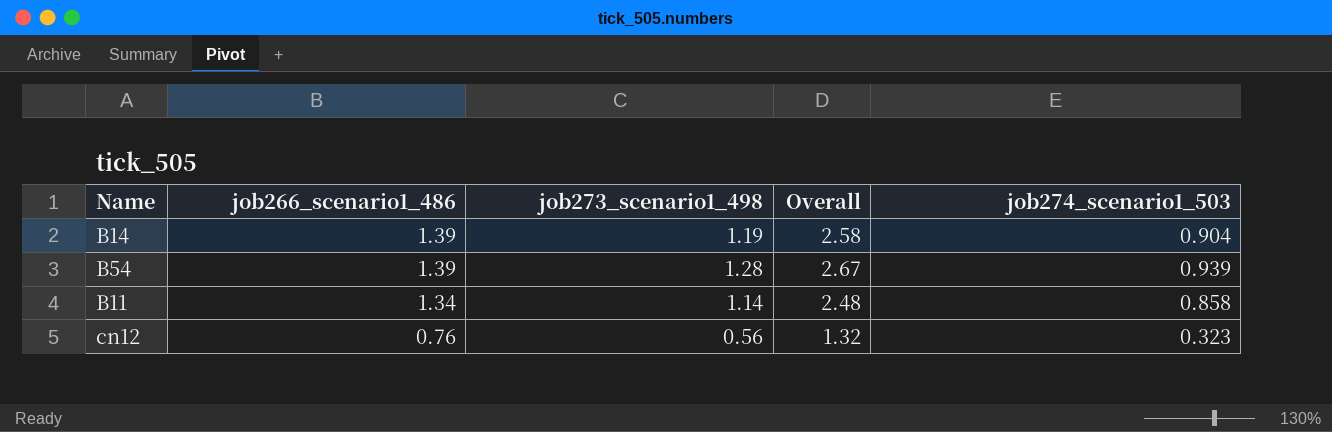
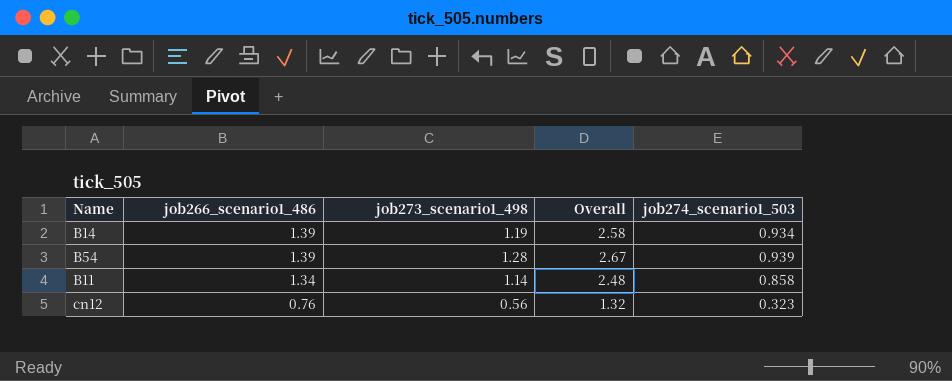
B14 | job274_scenario1_503: 0.904 -> 0.934

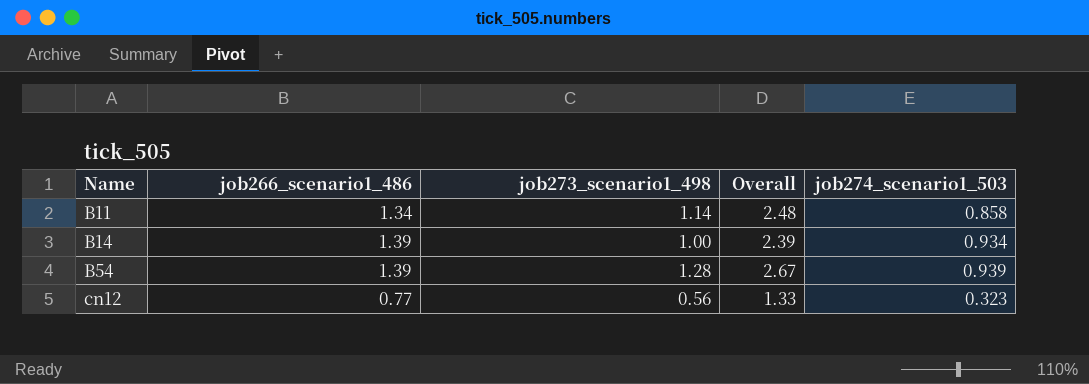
row order: job266_scenario1_486 descending -> Name ascending
B14 | job273_scenario1_498: 1.19 -> 1.00
B14 | Overall: 2.58 -> 2.39
cn12 | job266_scenario1_486: 0.76 -> 0.77
cn12 | Overall: 1.32 -> 1.33

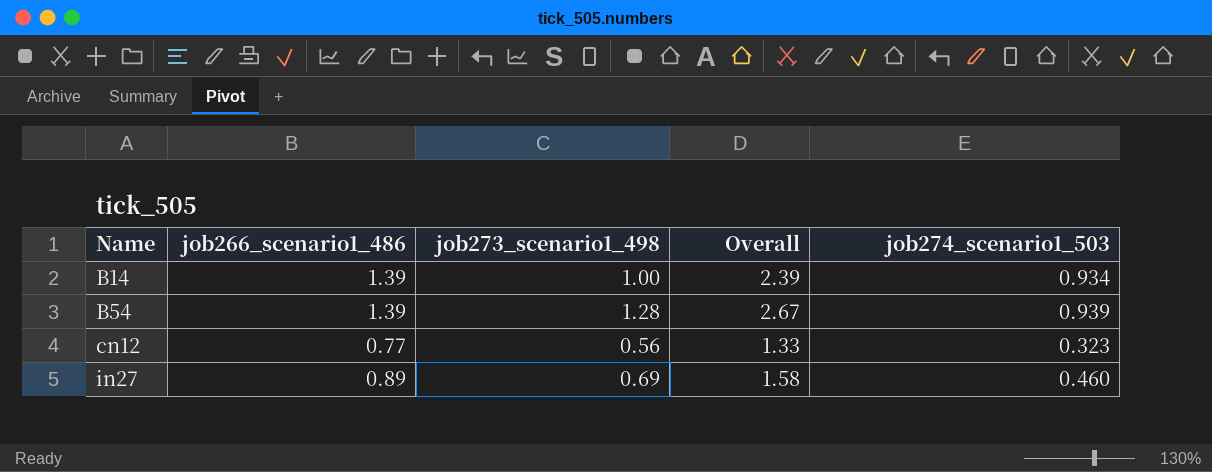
row B11: 1.34 | 1.14 | 2.48 | 0.858 -> none
row in27: none -> 0.89 | 0.69 | 1.58 | 0.460

